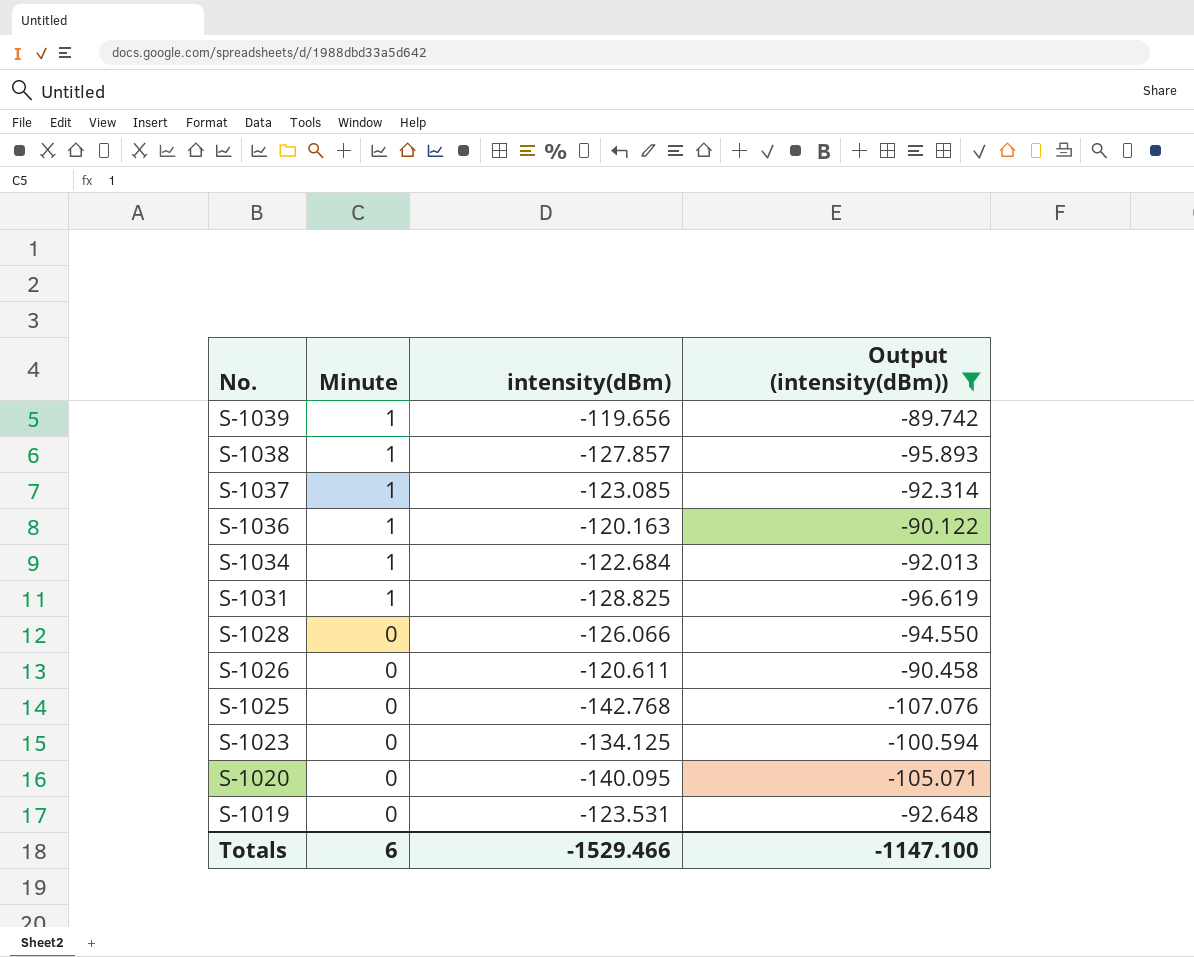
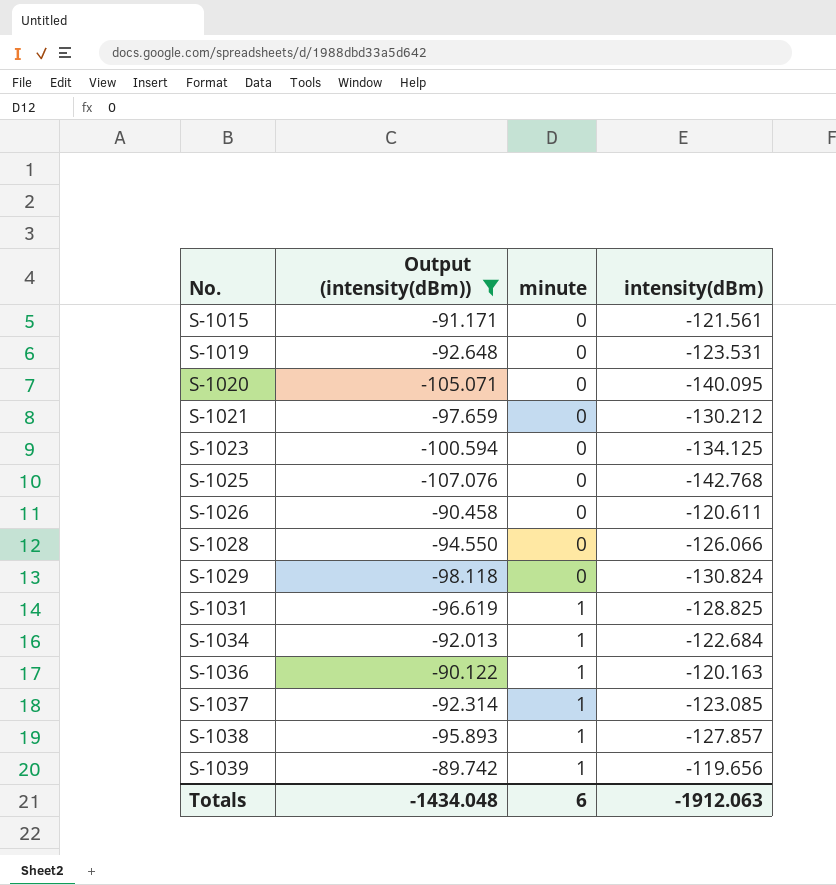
row order: No. descending -> No. ascending
column Output (intensity(dBm)) | position: 4 -> 2
column name: Minute -> minute
row S-1015: none -> -91.171 | 0 | -121.561
row S-1021: none -> -97.659 | 0 | -130.212
row S-1029: none -> -98.118 | 0 | -130.824
Totals | Output (intensity(dBm)): -1147.100 -> -1434.048
Totals | intensity(dBm): -1529.466 -> -1912.063

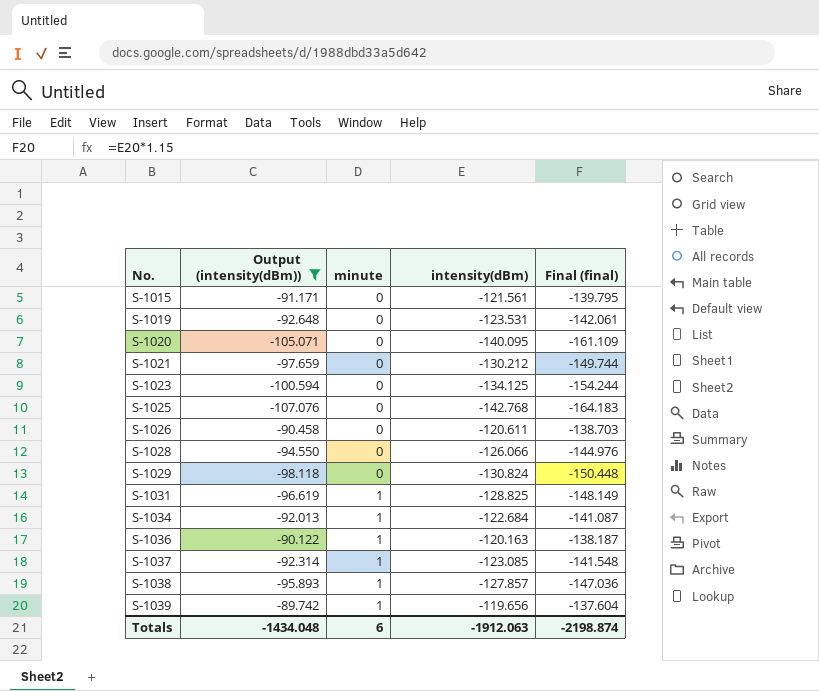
column Final (final) | formula: none -> [intensity(dBm)] * 1.15

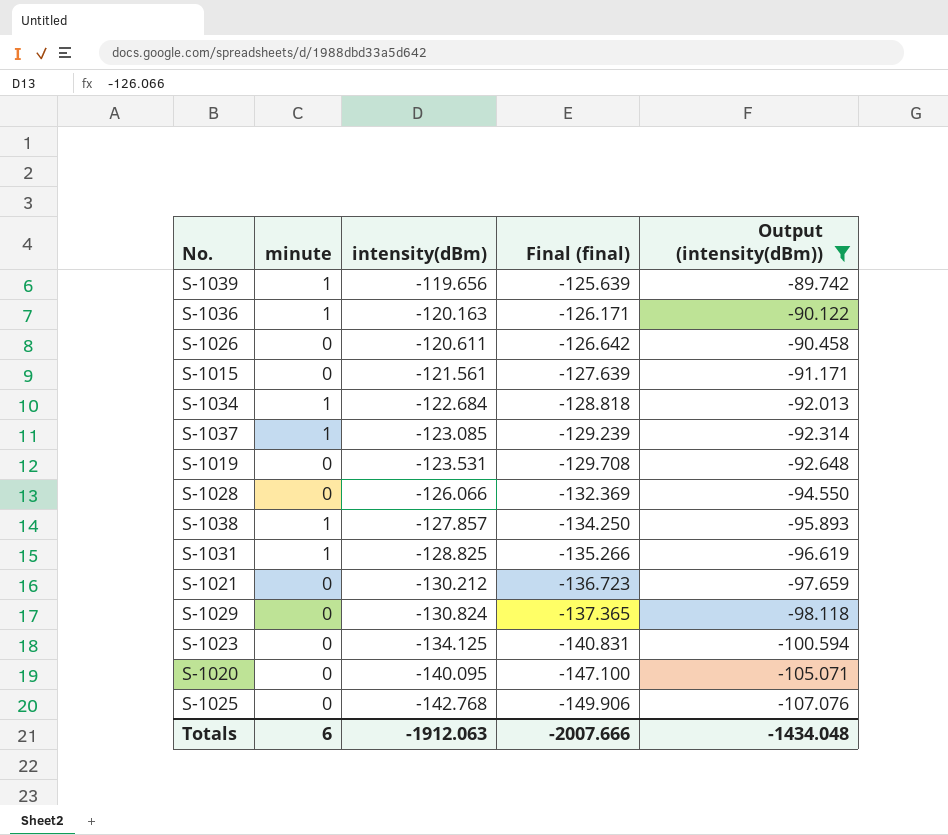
row order: No. ascending -> intensity(dBm) descending
column Final (final) | formula: [intensity(dBm)] * 1.15 -> [intensity(dBm)] * 1.05
column Output (intensity(dBm)) | position: 2 -> 5
Totals | Final (final): -2198.874 -> -2007.666

